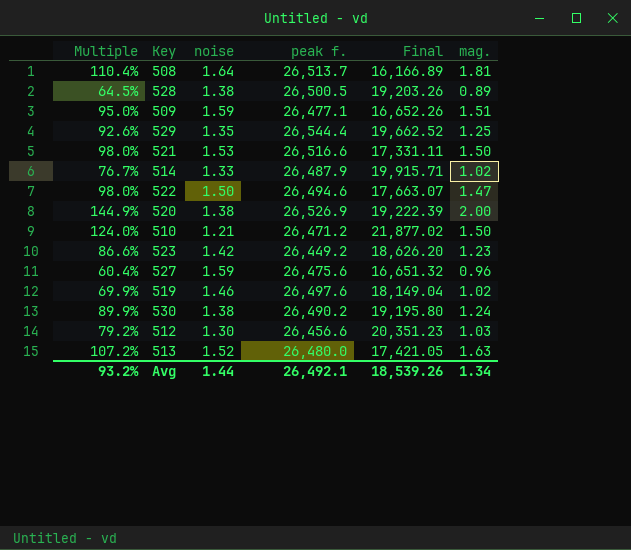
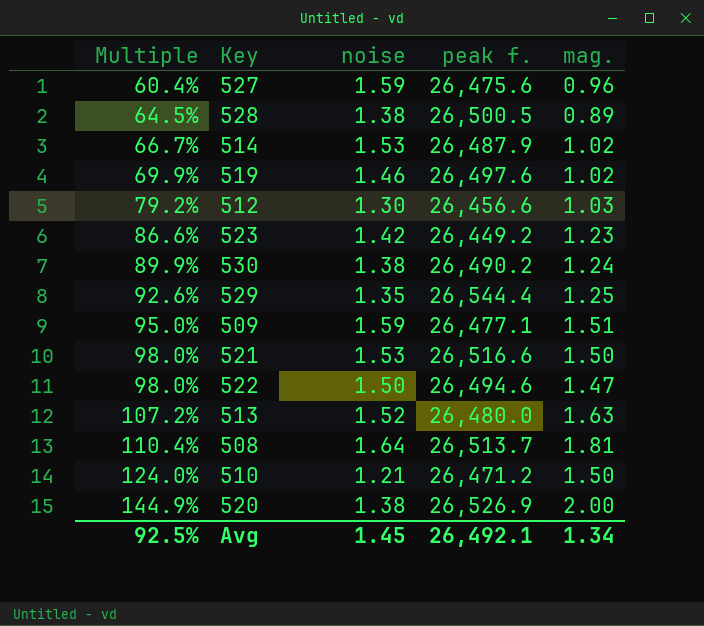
row order: none -> Multiple ascending
column Final | formula: [peak f.] / [noise] -> none
514 | Multiple: 76.7% -> 66.7%
514 | noise: 1.33 -> 1.53
Avg | Multiple: 93.2% -> 92.5%
Avg | noise: 1.44 -> 1.45

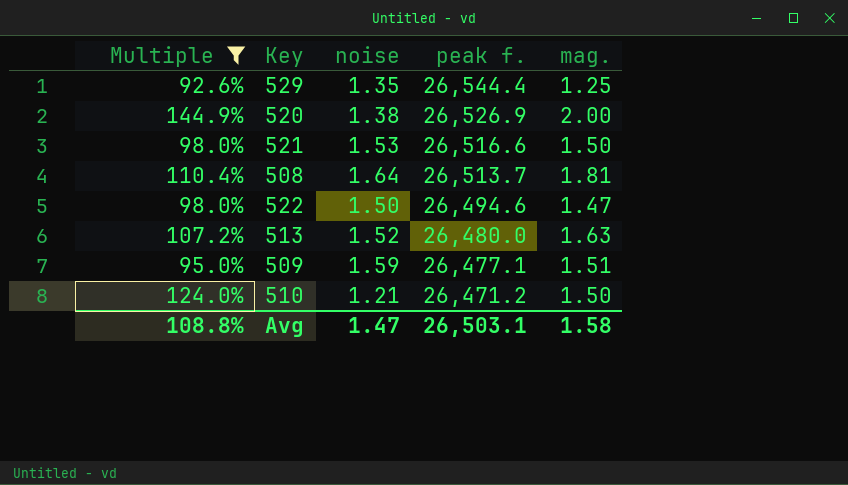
filter: none -> Multiple >= 92.6%
row order: Multiple ascending -> peak f. descending
Avg | Multiple: 92.5% -> 108.8%
Avg | noise: 1.45 -> 1.47
Avg | peak f.: 26,492.1 -> 26,503.1
Avg | mag.: 1.34 -> 1.58

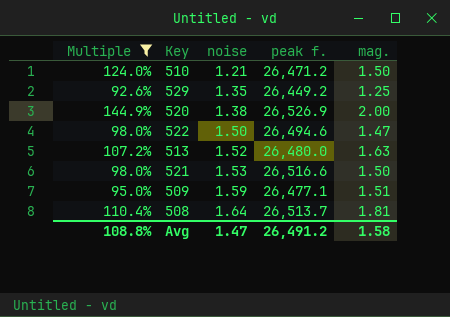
row order: peak f. descending -> noise ascending
529 | peak f.: 26,544.4 -> 26,449.2
Avg | peak f.: 26,503.1 -> 26,491.2

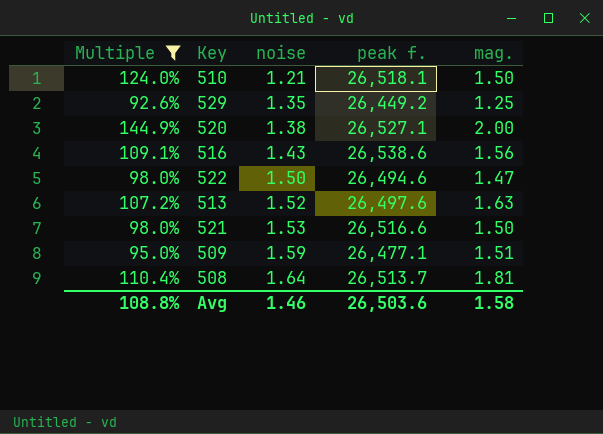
510 | peak f.: 26,471.2 -> 26,518.1
520 | peak f.: 26,526.9 -> 26,527.1
row 516: none -> 109.1% | 1.43 | 26,538.6 | 1.56
513 | peak f.: 26,480.0 -> 26,497.6
Avg | noise: 1.47 -> 1.46
Avg | peak f.: 26,491.2 -> 26,503.6

